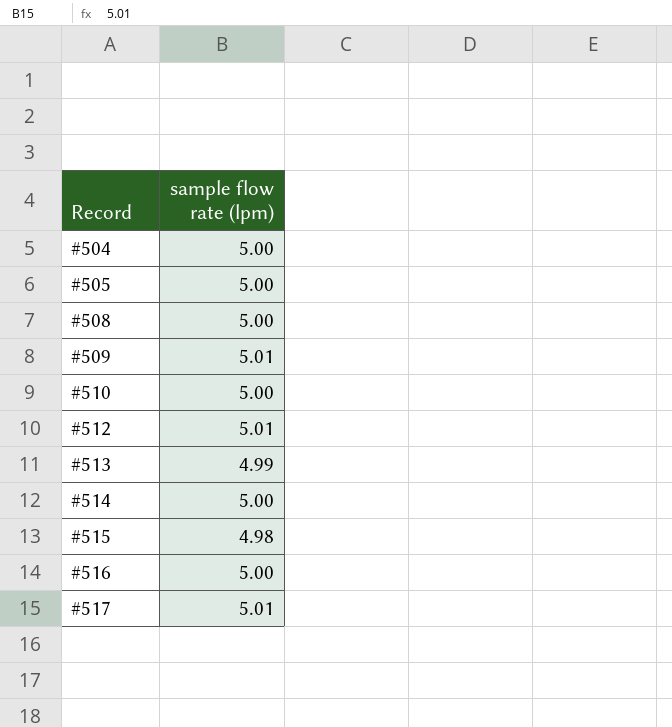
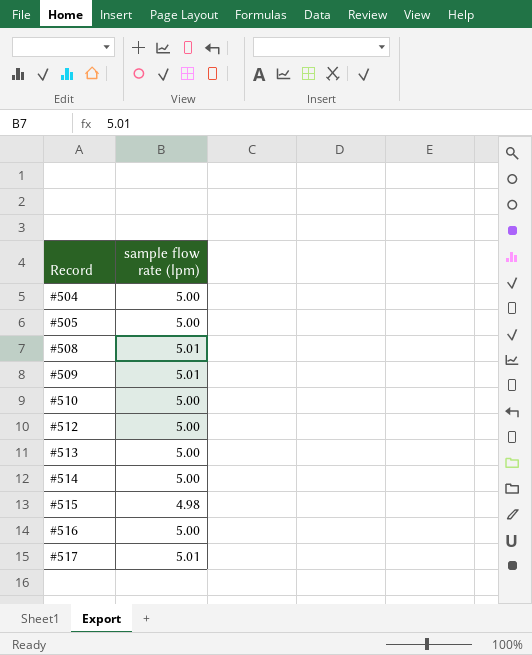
#508 | sample flow rate (lpm): 5.00 -> 5.01
#512 | sample flow rate (lpm): 5.01 -> 5.00
#513 | sample flow rate (lpm): 4.99 -> 5.00

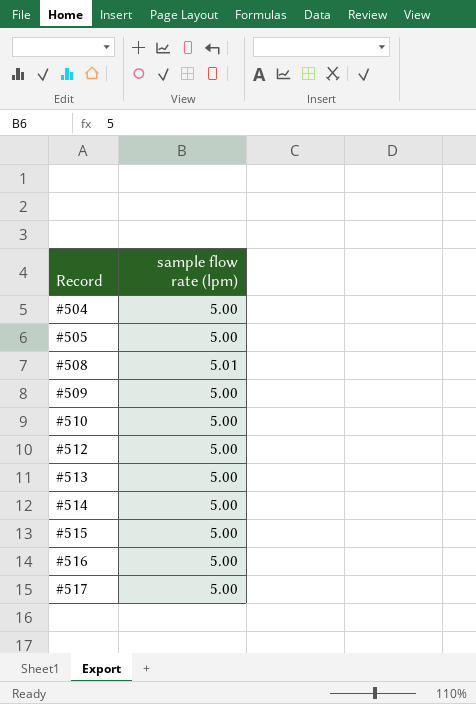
#509 | sample flow rate (lpm): 5.01 -> 5.00
#515 | sample flow rate (lpm): 4.98 -> 5.00
#517 | sample flow rate (lpm): 5.01 -> 5.00

